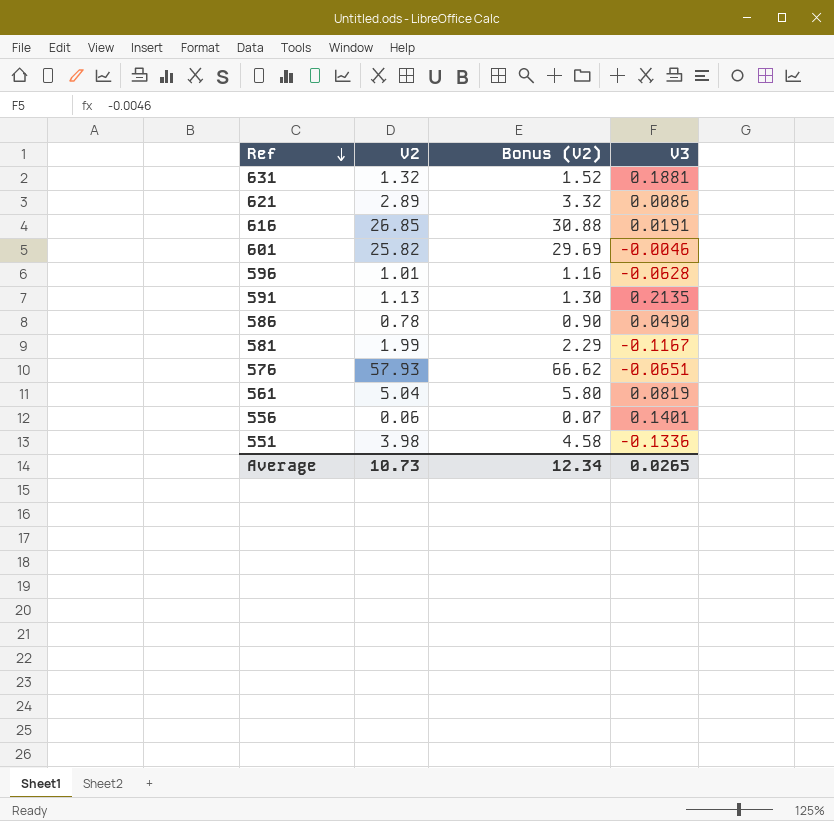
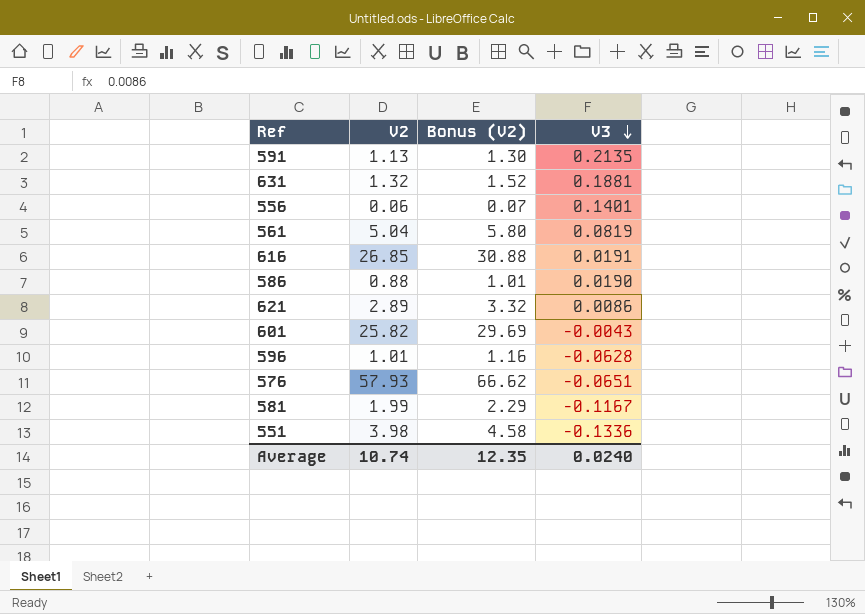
row order: Ref descending -> V3 descending
586 | V2: 0.78 -> 0.88
586 | Bonus (V2): 0.90 -> 1.01
586 | V3: 0.0490 -> 0.0190
601 | V3: -0.0046 -> -0.0043
Average | V2: 10.73 -> 10.74
Average | Bonus (V2): 12.34 -> 12.35
Average | V3: 0.0265 -> 0.0240

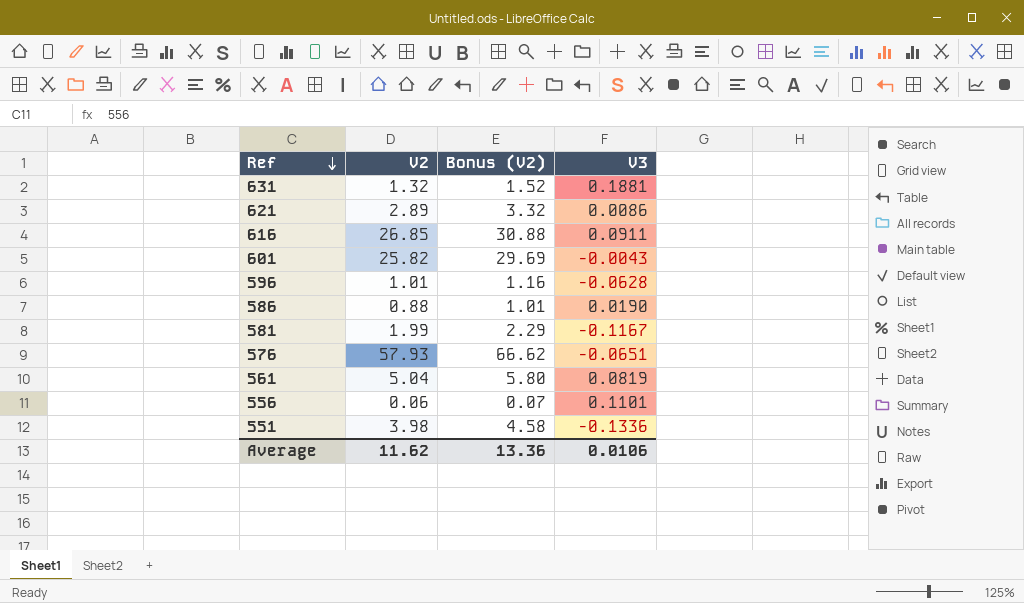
row order: V3 descending -> Ref descending
row 591: 1.13 | 1.30 | 0.2135 -> none
616 | V3: 0.0191 -> 0.0911
556 | V3: 0.1401 -> 0.1101
Average | V2: 10.74 -> 11.62
Average | Bonus (V2): 12.35 -> 13.36
Average | V3: 0.0240 -> 0.0106

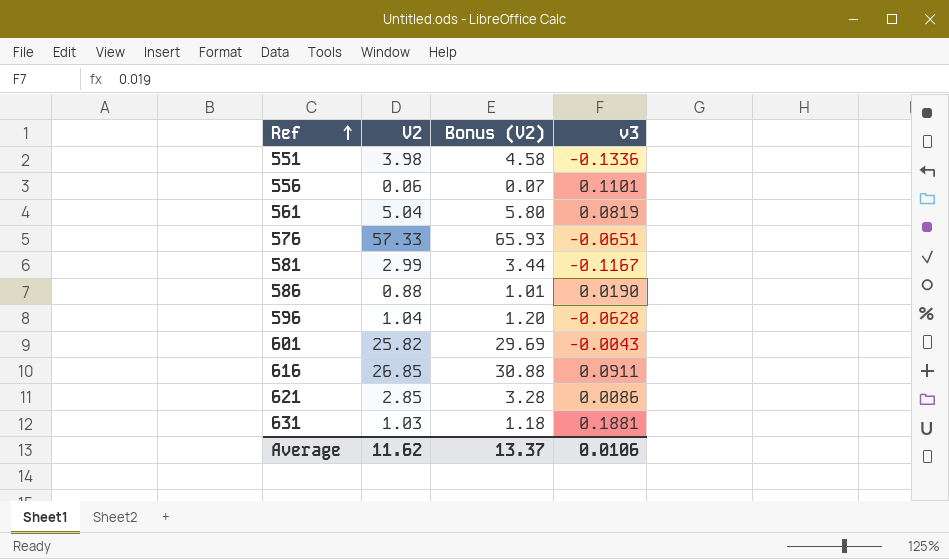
row order: Ref descending -> Ref ascending
column name: V3 -> v3
576 | V2: 57.93 -> 57.33
576 | Bonus (V2): 66.62 -> 65.93
581 | V2: 1.99 -> 2.99
581 | Bonus (V2): 2.29 -> 3.44
596 | V2: 1.01 -> 1.04
596 | Bonus (V2): 1.16 -> 1.20
621 | V2: 2.89 -> 2.85
621 | Bonus (V2): 3.32 -> 3.28
631 | V2: 1.32 -> 1.03
631 | Bonus (V2): 1.52 -> 1.18
Average | Bonus (V2): 13.36 -> 13.37

